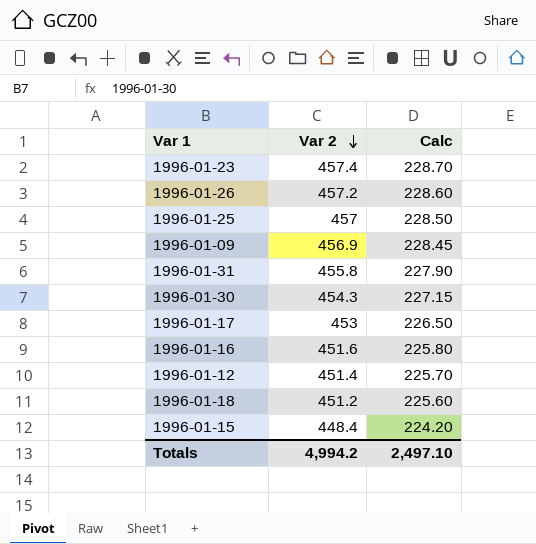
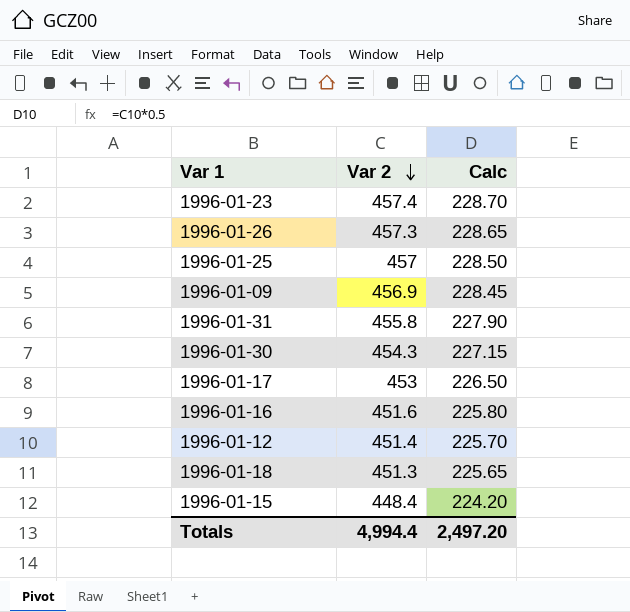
1996-01-26 | Var 2: 457.2 -> 457.3
1996-01-26 | Calc: 228.60 -> 228.65
1996-01-18 | Var 2: 451.2 -> 451.3
1996-01-18 | Calc: 225.60 -> 225.65
Totals | Var 2: 4,994.2 -> 4,994.4
Totals | Calc: 2,497.10 -> 2,497.20

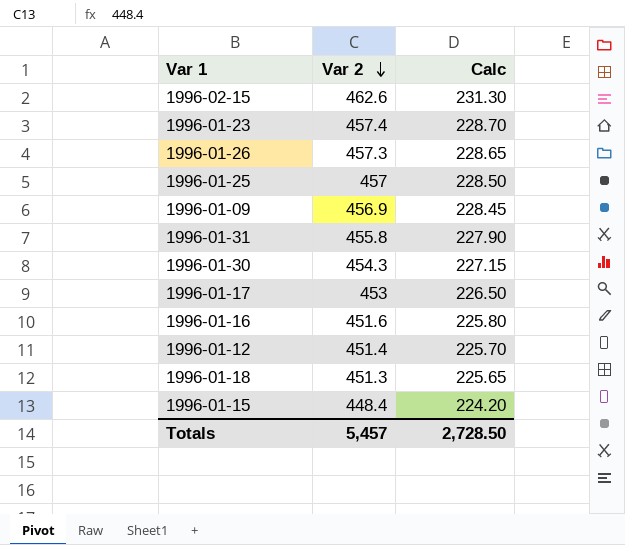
row 1996-02-15: none -> 462.6 | 231.30
Totals | Var 2: 4,994.4 -> 5,457
Totals | Calc: 2,497.20 -> 2,728.50

